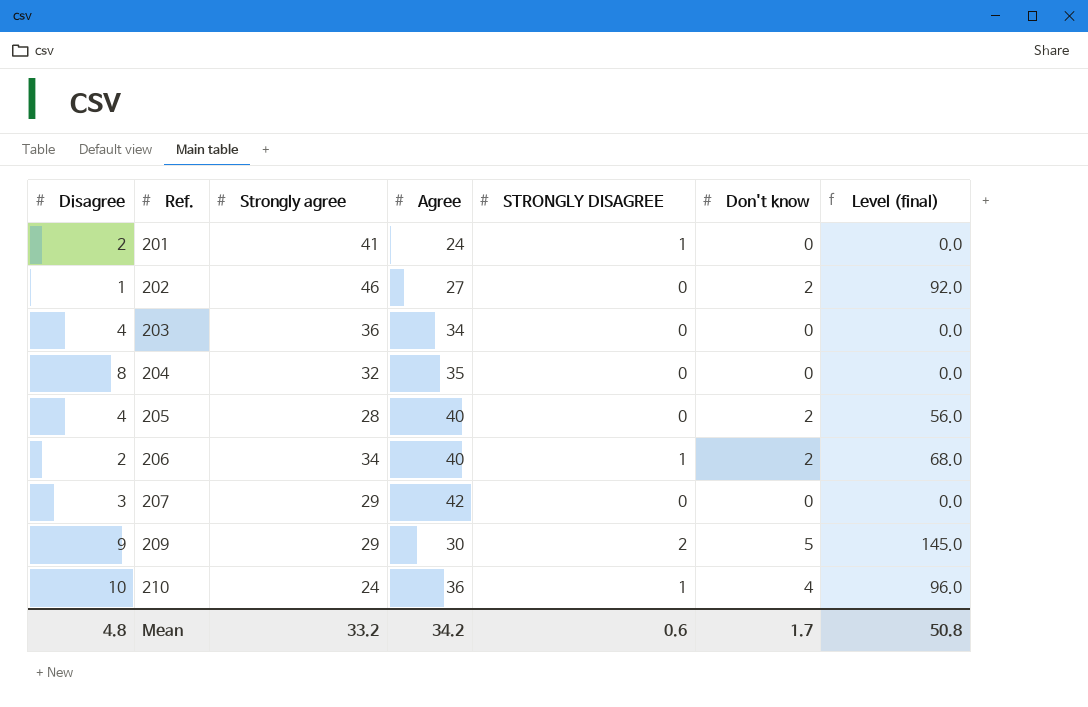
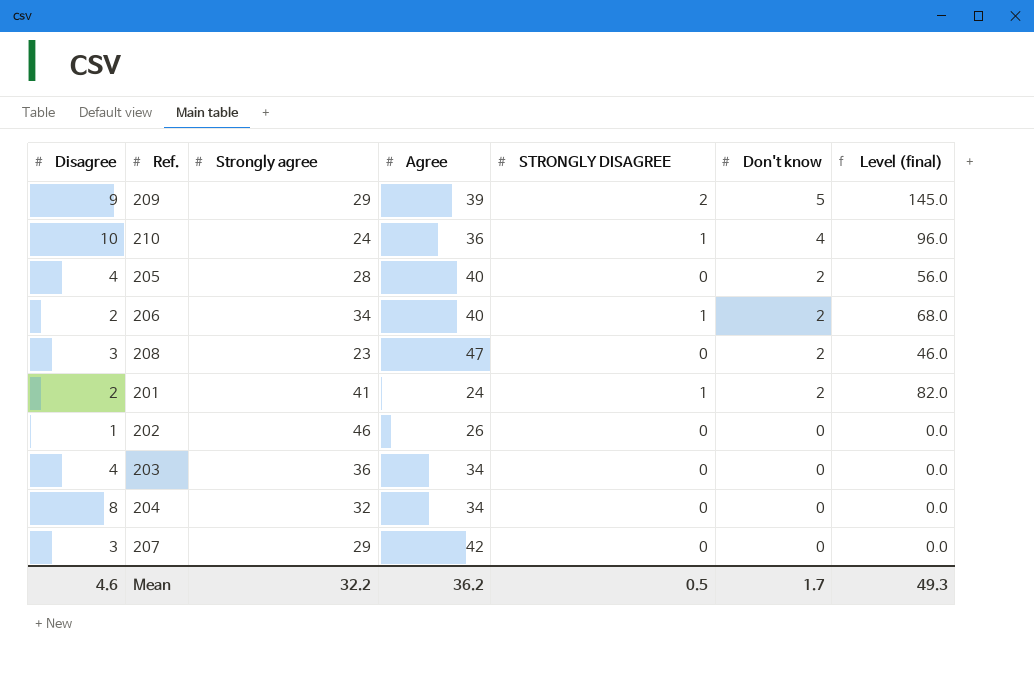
row order: Ref. ascending -> Don't know descending
209 | Agree: 30 -> 39
row 208: none -> 3 | 23 | 47 | 0 | 2 | 46.0
201 | Don't know: 0 -> 2
201 | Level (final): 0.0 -> 82.0
202 | Agree: 27 -> 26
202 | Don't know: 2 -> 0
202 | Level (final): 92.0 -> 0.0
204 | Agree: 35 -> 34
Mean | Disagree: 4.8 -> 4.6
Mean | Strongly agree: 33.2 -> 32.2
Mean | Agree: 34.2 -> 36.2
Mean | STRONGLY DISAGREE: 0.6 -> 0.5
Mean | Level (final): 50.8 -> 49.3

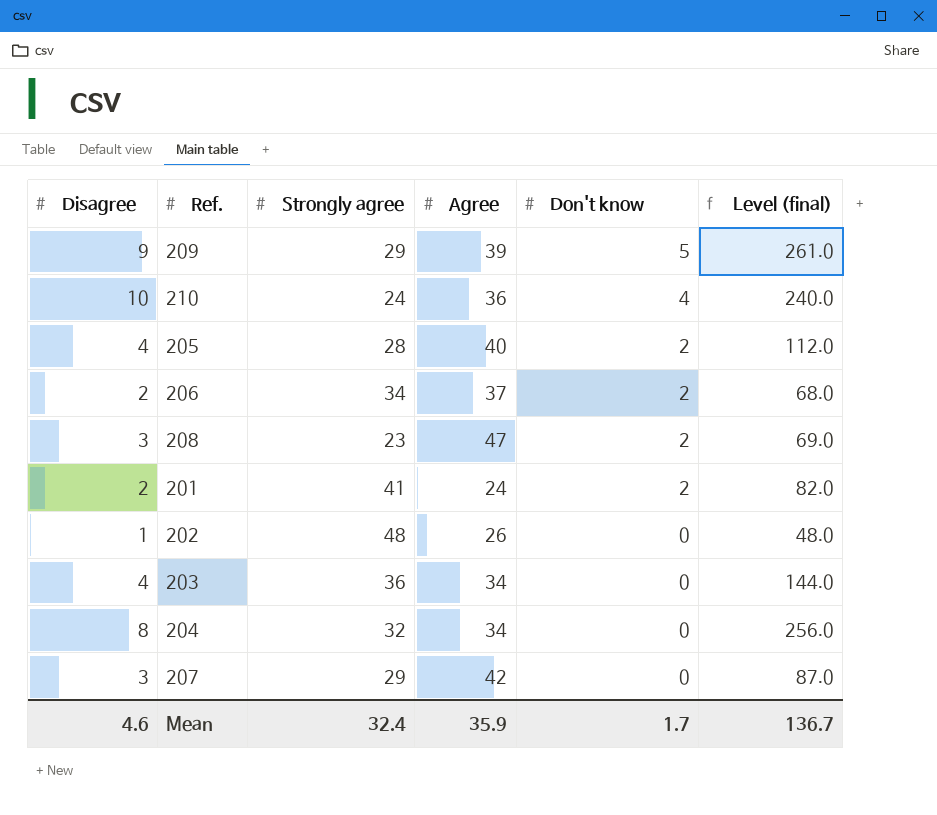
column STRONGLY DISAGREE | position: 5 -> none
column Level (final) | formula: [Strongly agree] * [Don't know] -> [Disagree] * [Strongly agree]
206 | Agree: 40 -> 37
202 | Strongly agree: 46 -> 48
Mean | Strongly agree: 32.2 -> 32.4
Mean | Agree: 36.2 -> 35.9
Mean | Level (final): 49.3 -> 136.7

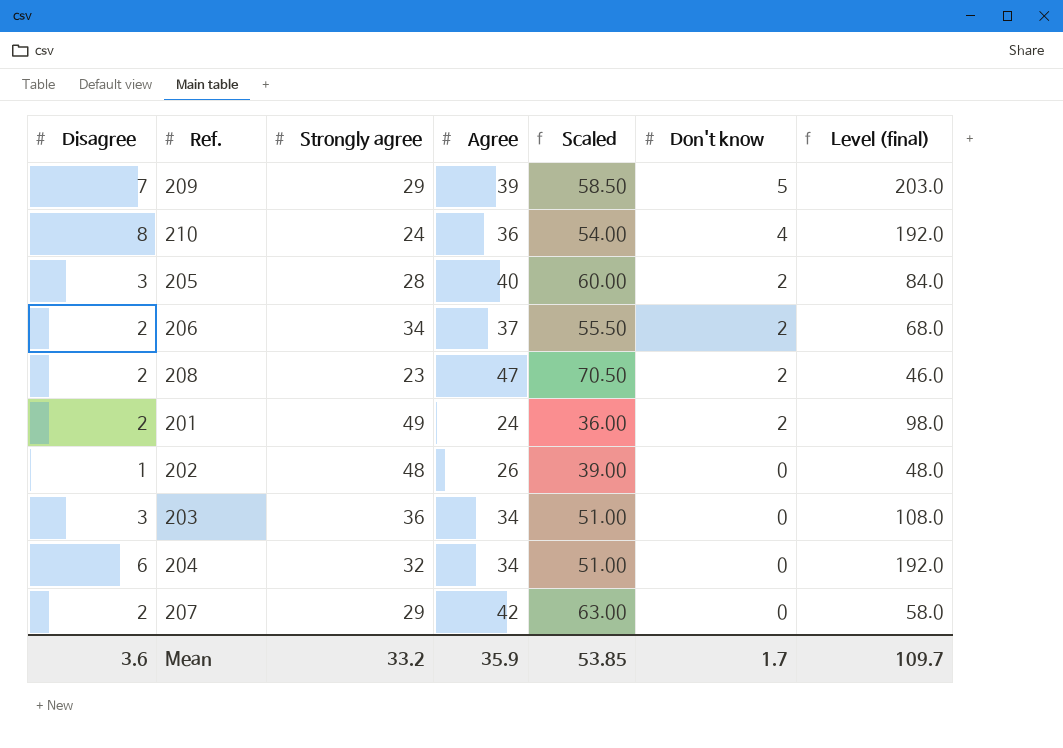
column Scaled | formula: none -> [Agree] * 1.5
209 | Disagree: 9 -> 7
209 | Level (final): 261.0 -> 203.0
210 | Disagree: 10 -> 8
210 | Level (final): 240.0 -> 192.0
205 | Disagree: 4 -> 3
205 | Level (final): 112.0 -> 84.0
208 | Disagree: 3 -> 2
208 | Level (final): 69.0 -> 46.0
201 | Strongly agree: 41 -> 49
201 | Level (final): 82.0 -> 98.0
203 | Disagree: 4 -> 3
203 | Level (final): 144.0 -> 108.0
204 | Disagree: 8 -> 6
204 | Level (final): 256.0 -> 192.0
207 | Disagree: 3 -> 2
207 | Level (final): 87.0 -> 58.0
Mean | Disagree: 4.6 -> 3.6
Mean | Strongly agree: 32.4 -> 33.2
Mean | Level (final): 136.7 -> 109.7

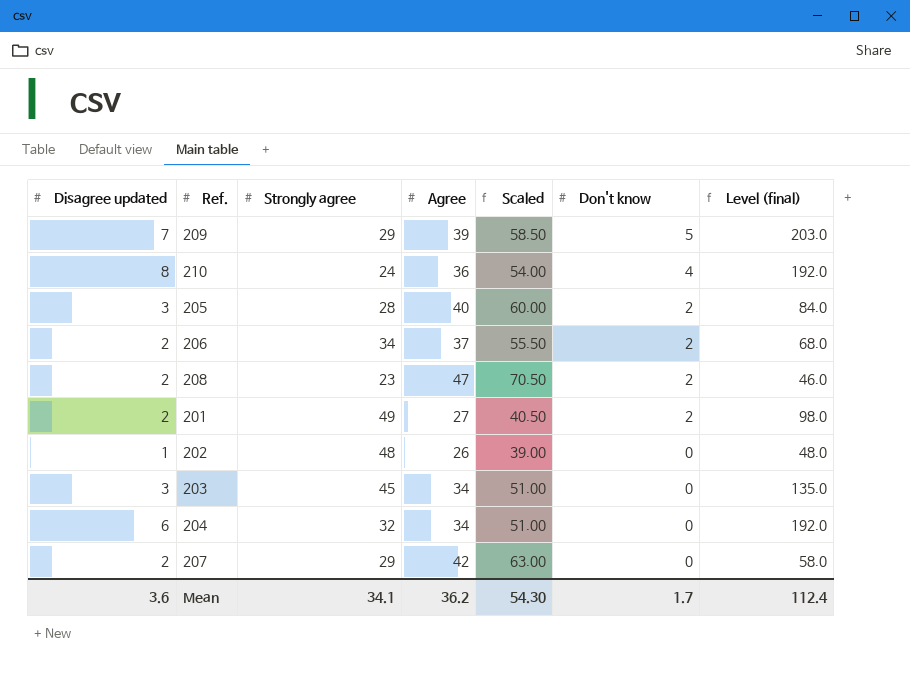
column name: Disagree -> Disagree updated
201 | Agree: 24 -> 27
201 | Scaled: 36.00 -> 40.50
203 | Strongly agree: 36 -> 45
203 | Level (final): 108.0 -> 135.0
Mean | Strongly agree: 33.2 -> 34.1
Mean | Agree: 35.9 -> 36.2
Mean | Scaled: 53.85 -> 54.30
Mean | Level (final): 109.7 -> 112.4

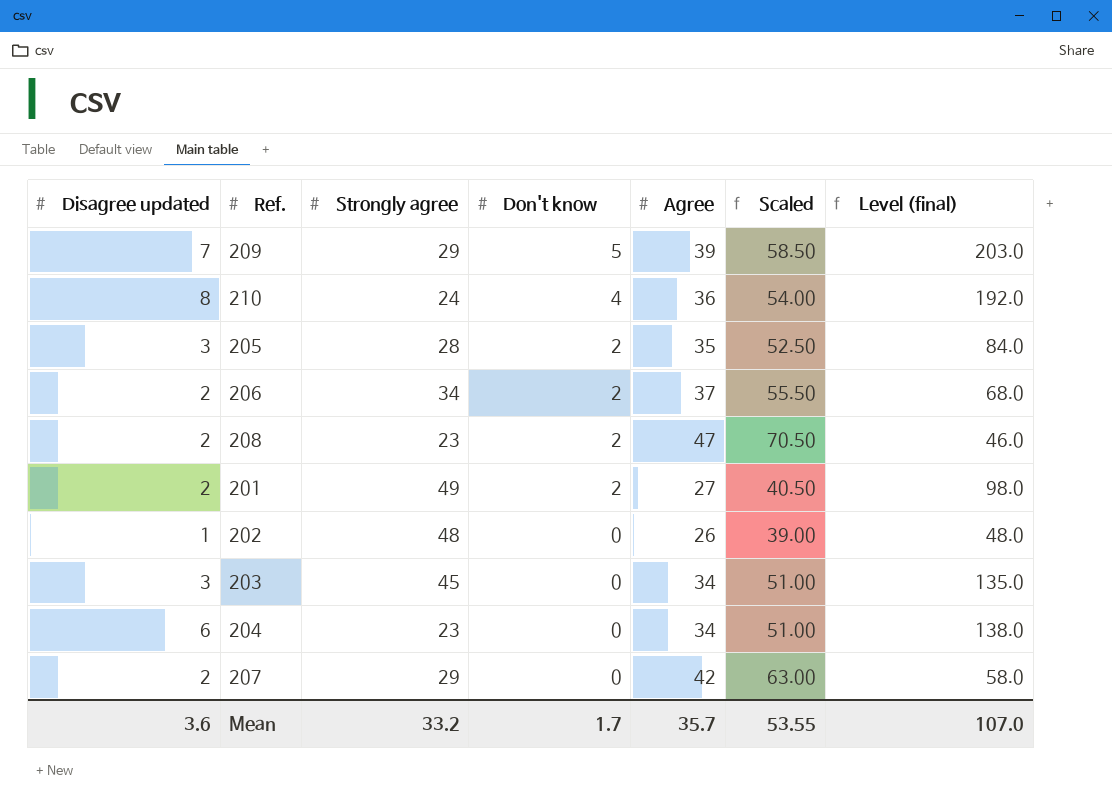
column Don't know | position: 6 -> 4
205 | Agree: 40 -> 35
205 | Scaled: 60.00 -> 52.50
204 | Strongly agree: 32 -> 23
204 | Level (final): 192.0 -> 138.0
Mean | Strongly agree: 34.1 -> 33.2
Mean | Agree: 36.2 -> 35.7
Mean | Scaled: 54.30 -> 53.55
Mean | Level (final): 112.4 -> 107.0

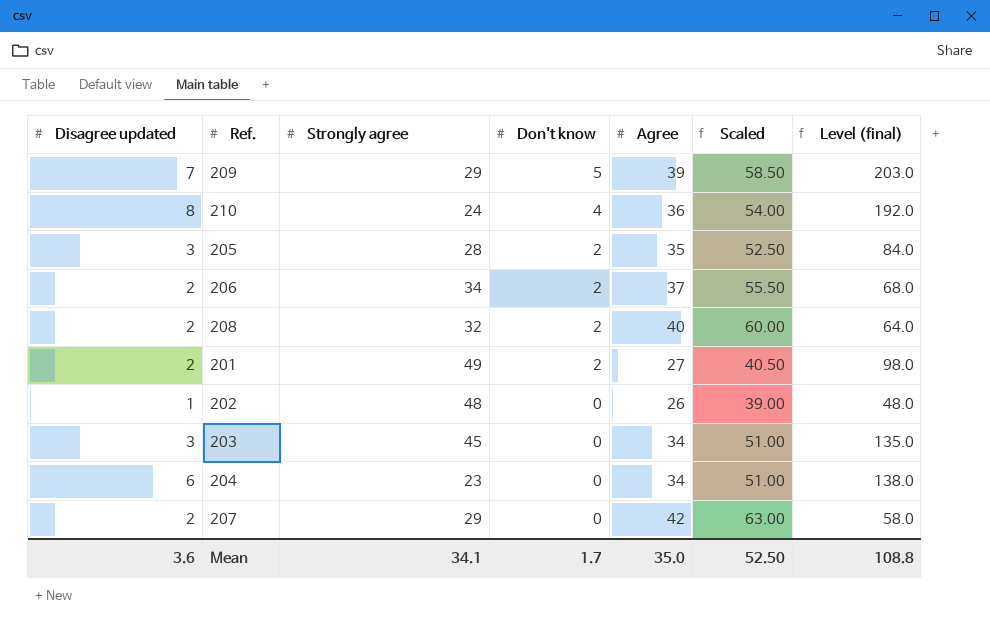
208 | Strongly agree: 23 -> 32
208 | Agree: 47 -> 40
208 | Scaled: 70.50 -> 60.00
208 | Level (final): 46.0 -> 64.0
Mean | Strongly agree: 33.2 -> 34.1
Mean | Agree: 35.7 -> 35.0
Mean | Scaled: 53.55 -> 52.50
Mean | Level (final): 107.0 -> 108.8

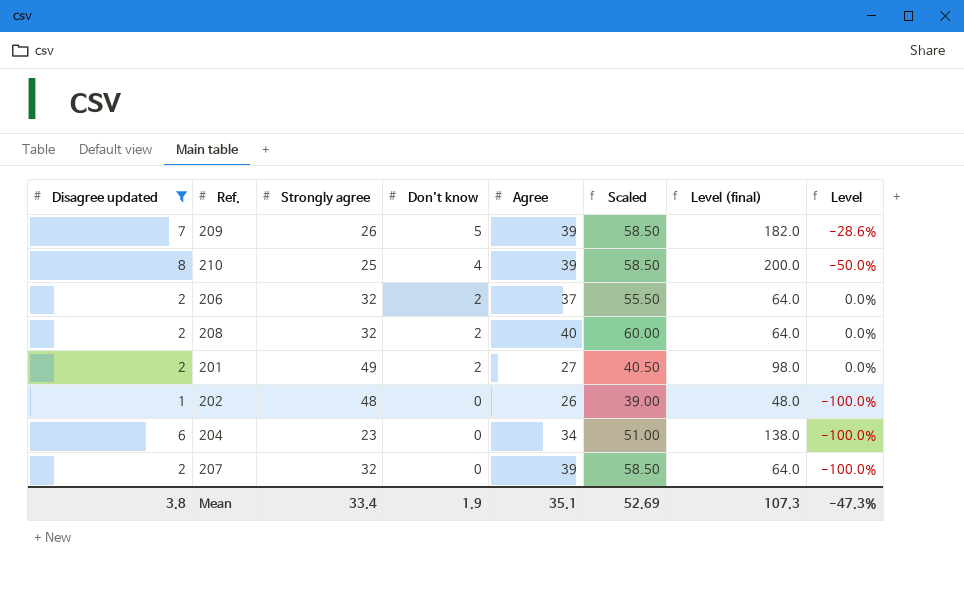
filter: none -> Disagree updated != 3
column Level | formula: none -> ([Don't know] - [Disagree updated]) / [Disagree updated]
209 | Strongly agree: 29 -> 26
209 | Level (final): 203.0 -> 182.0
210 | Strongly agree: 24 -> 25
210 | Agree: 36 -> 39
210 | Scaled: 54.00 -> 58.50
210 | Level (final): 192.0 -> 200.0
206 | Strongly agree: 34 -> 32
206 | Level (final): 68.0 -> 64.0
207 | Strongly agree: 29 -> 32
207 | Agree: 42 -> 39
207 | Scaled: 63.00 -> 58.50
207 | Level (final): 58.0 -> 64.0
Mean | Disagree updated: 3.6 -> 3.8
Mean | Strongly agree: 34.1 -> 33.4
Mean | Don't know: 1.7 -> 1.9
Mean | Agree: 35.0 -> 35.1
Mean | Scaled: 52.50 -> 52.69
Mean | Level (final): 108.8 -> 107.3

